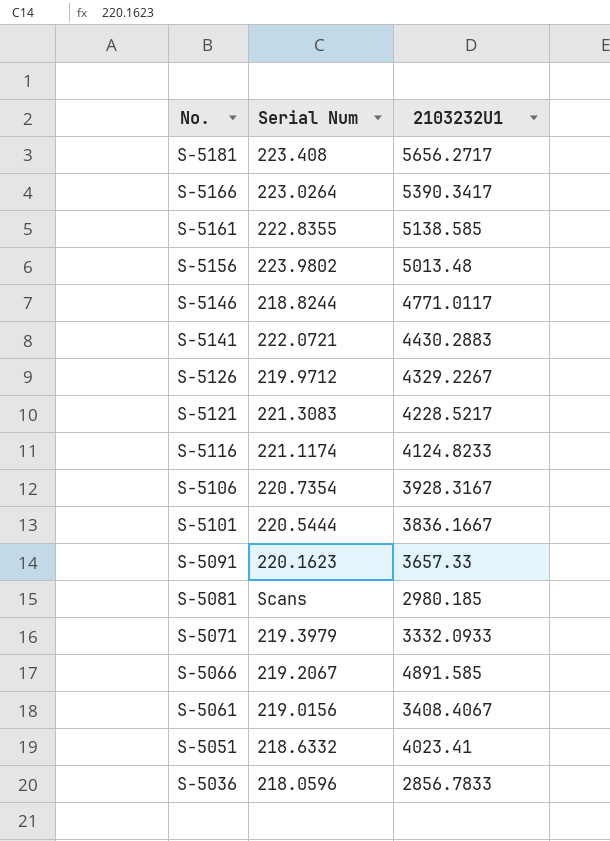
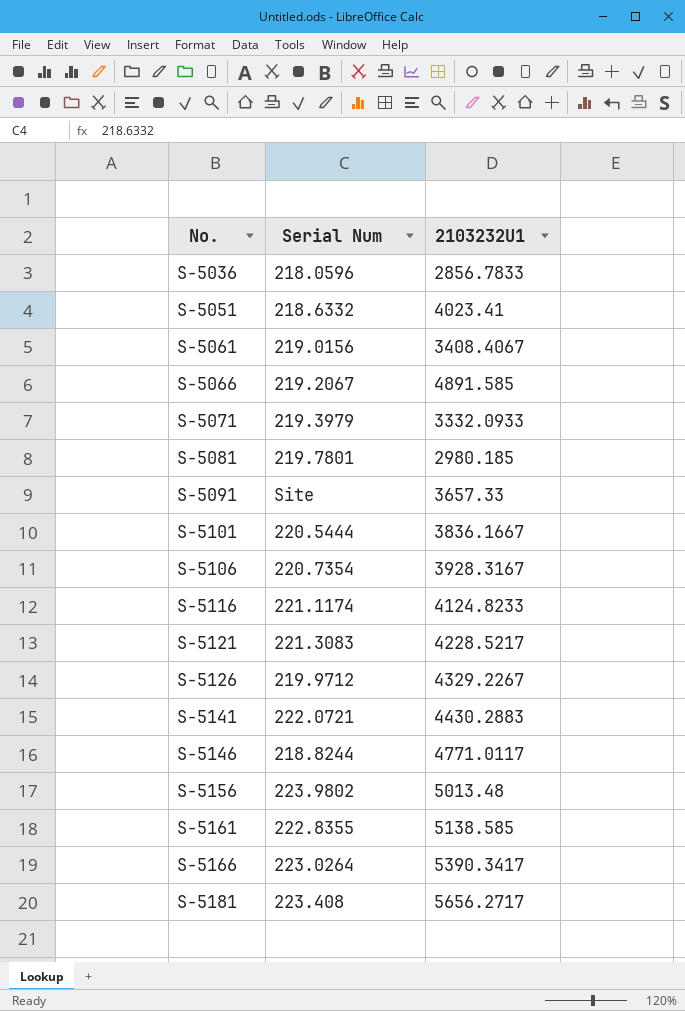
row order: No. descending -> No. ascending
S-5081 | Serial Num: Scans -> 219.7801
S-5091 | Serial Num: 220.1623 -> Site

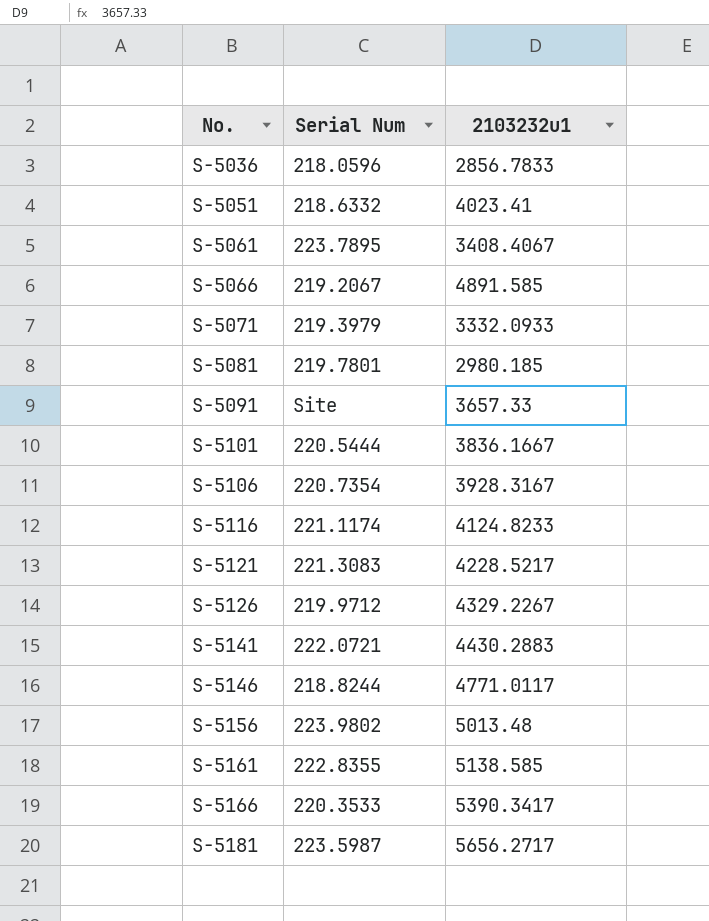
column name: 2103232U1 -> 2103232u1
S-5061 | Serial Num: 219.0156 -> 223.7895
S-5166 | Serial Num: 223.0264 -> 220.3533
S-5181 | Serial Num: 223.408 -> 223.5987

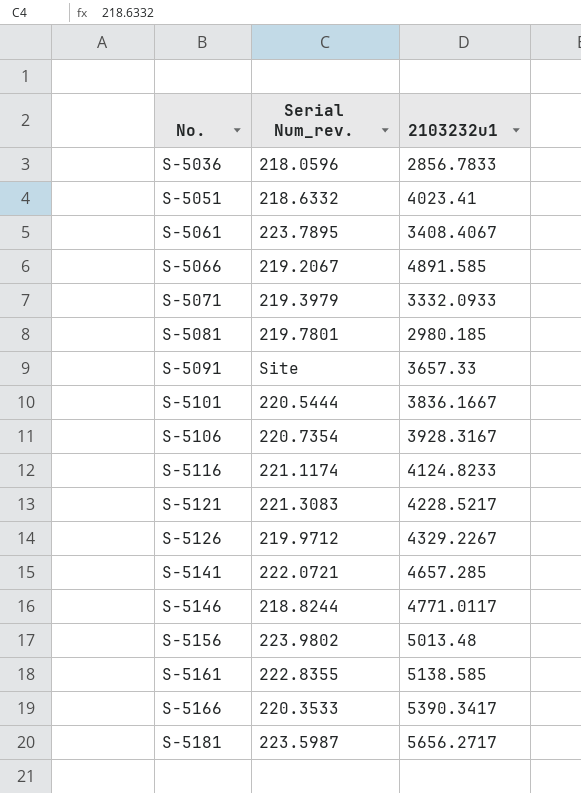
column name: Serial Num -> Serial Num_rev.
S-5141 | 2103232u1: 4430.2883 -> 4657.285

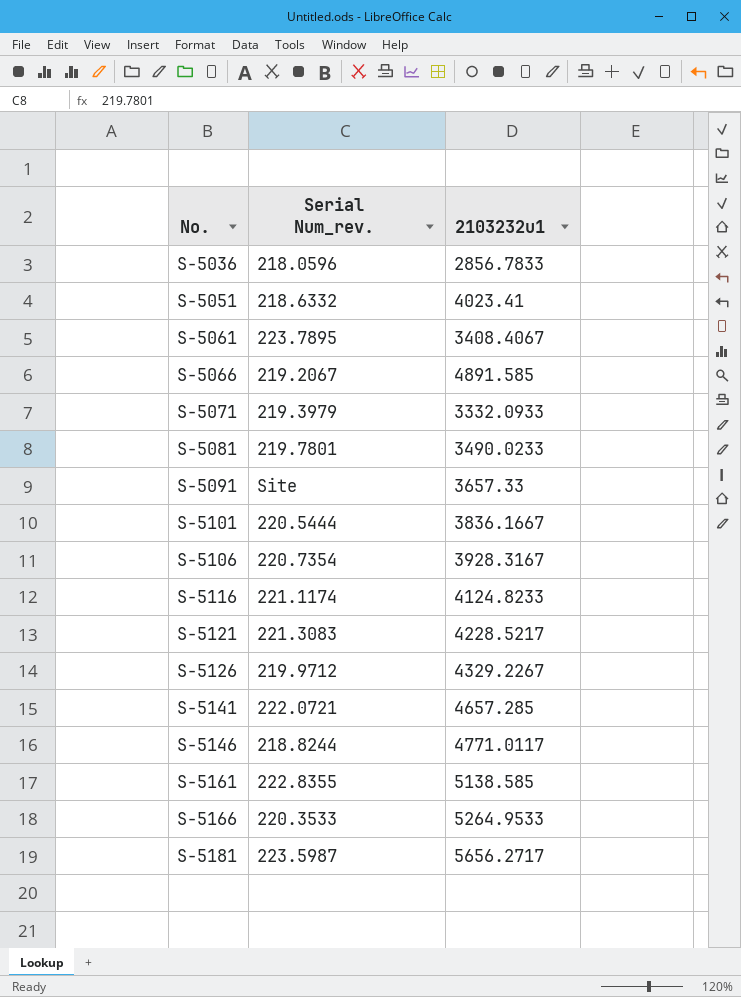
row S-5156: 223.9802 | 5013.48 -> none
S-5081 | 2103232u1: 2980.185 -> 3490.0233
S-5166 | 2103232u1: 5390.3417 -> 5264.9533

